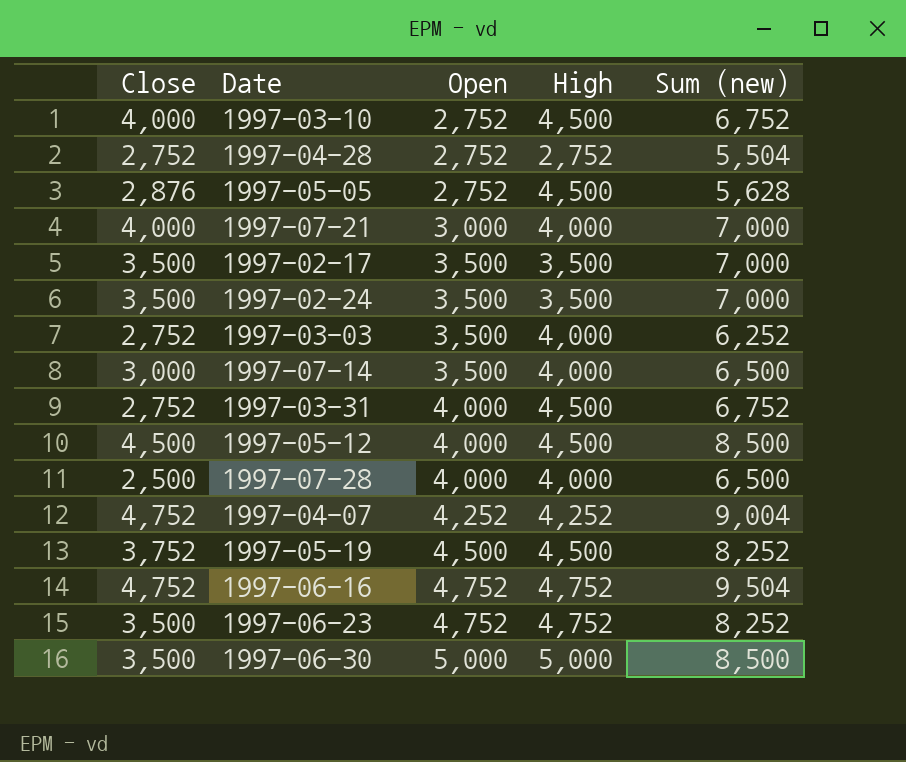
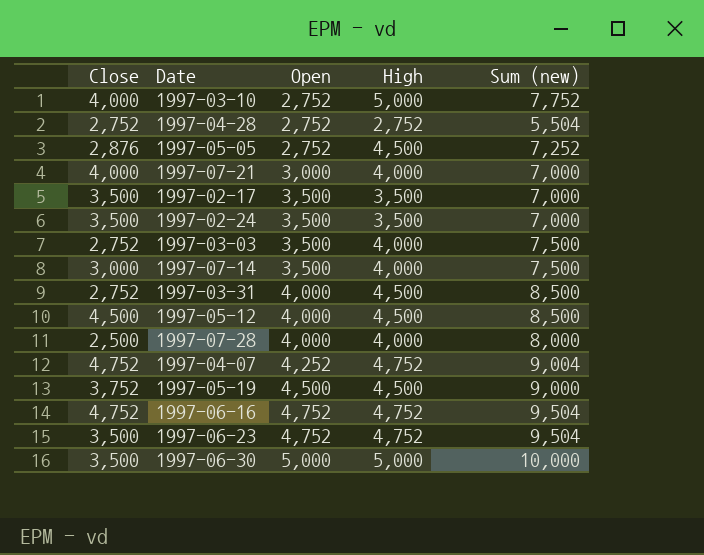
column Sum (new) | formula: [Close] + [Open] -> [Open] + [High]
1997-03-10 | High: 4,500 -> 5,000
1997-04-07 | High: 4,252 -> 4,752

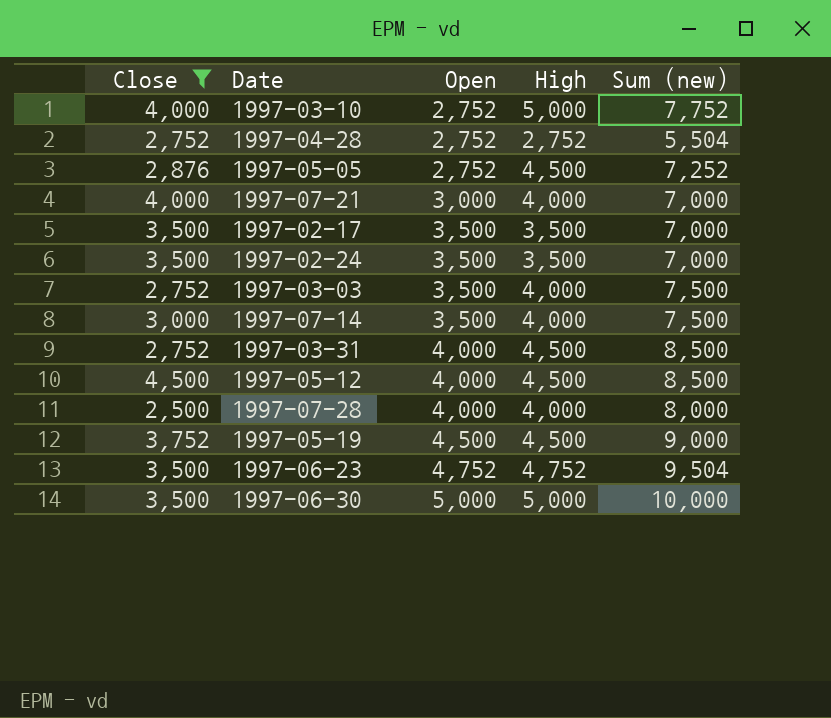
filter: none -> Close != 4,752

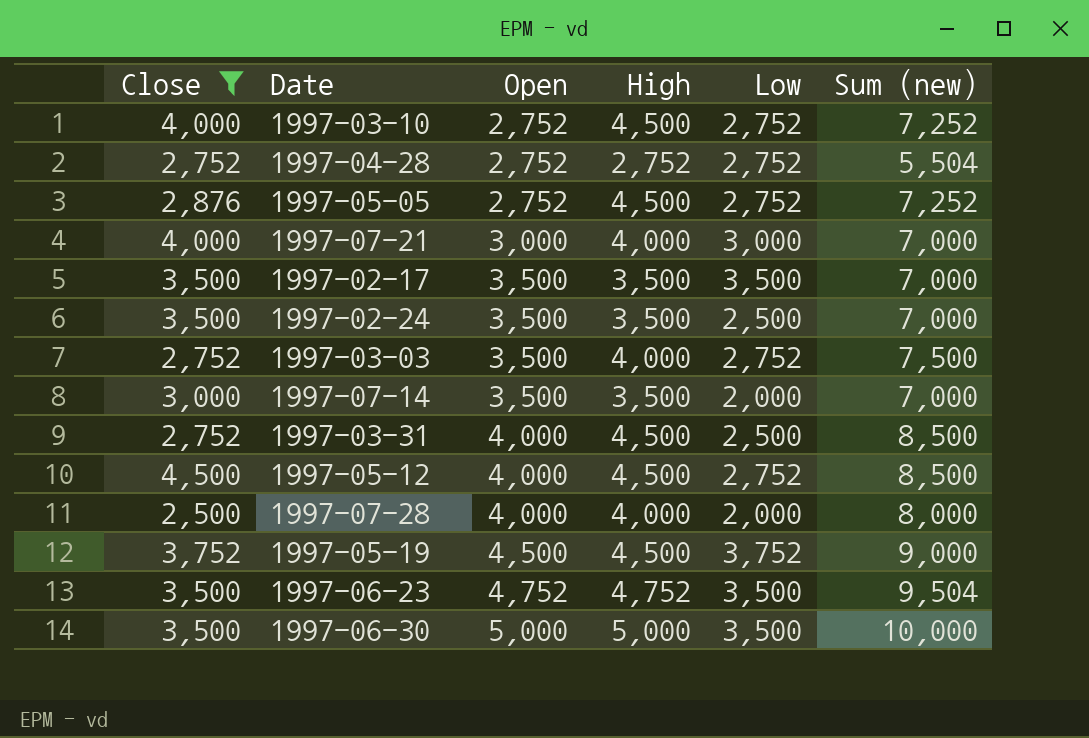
column Low | position: none -> 5
1997-03-10 | High: 5,000 -> 4,500
1997-03-10 | Sum (new): 7,752 -> 7,252
1997-07-14 | High: 4,000 -> 3,500
1997-07-14 | Sum (new): 7,500 -> 7,000

